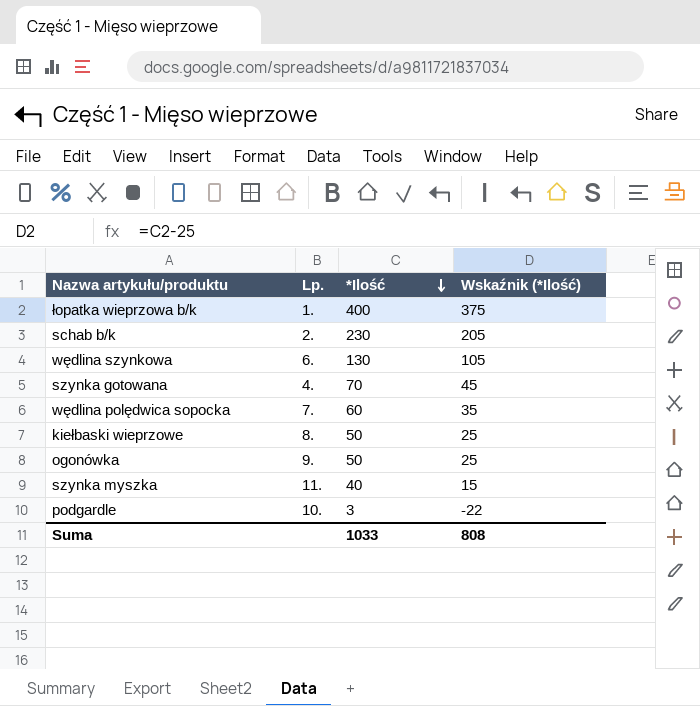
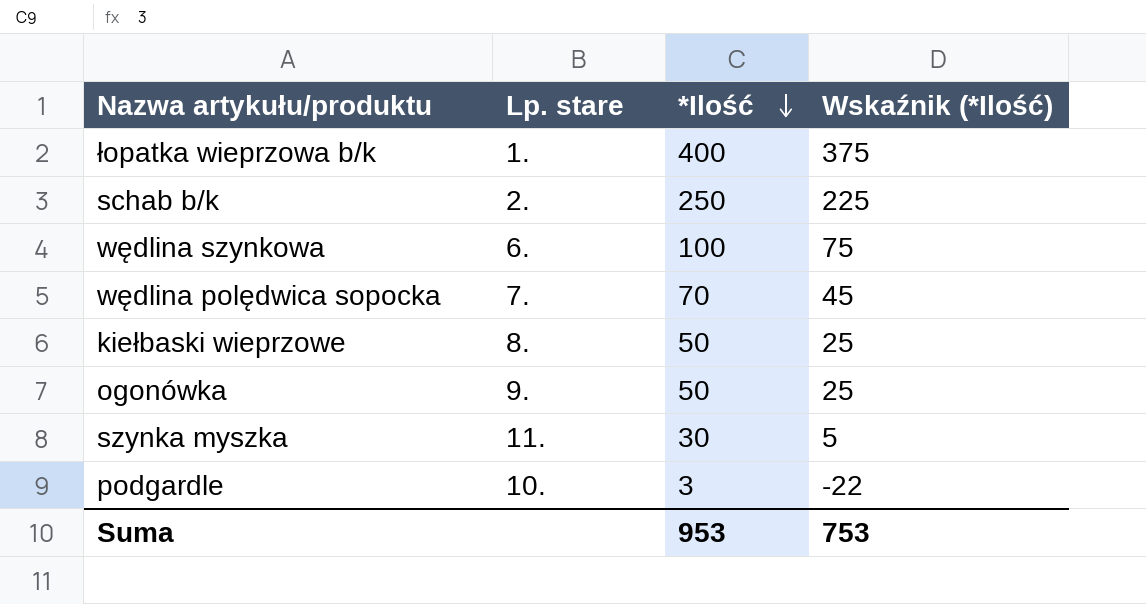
column name: Lp. -> Lp. stare
row szynka gotowana: 4. | 70 | 45 -> none
schab b/k | *Ilość: 230 -> 250
schab b/k | Wskaźnik (*Ilość): 205 -> 225
wędlina szynkowa | *Ilość: 130 -> 100
wędlina szynkowa | Wskaźnik (*Ilość): 105 -> 75
wędlina polędwica sopocka | *Ilość: 60 -> 70
wędlina polędwica sopocka | Wskaźnik (*Ilość): 35 -> 45
szynka myszka | *Ilość: 40 -> 30
szynka myszka | Wskaźnik (*Ilość): 15 -> 5
Suma | *Ilość: 1033 -> 953
Suma | Wskaźnik (*Ilość): 808 -> 753

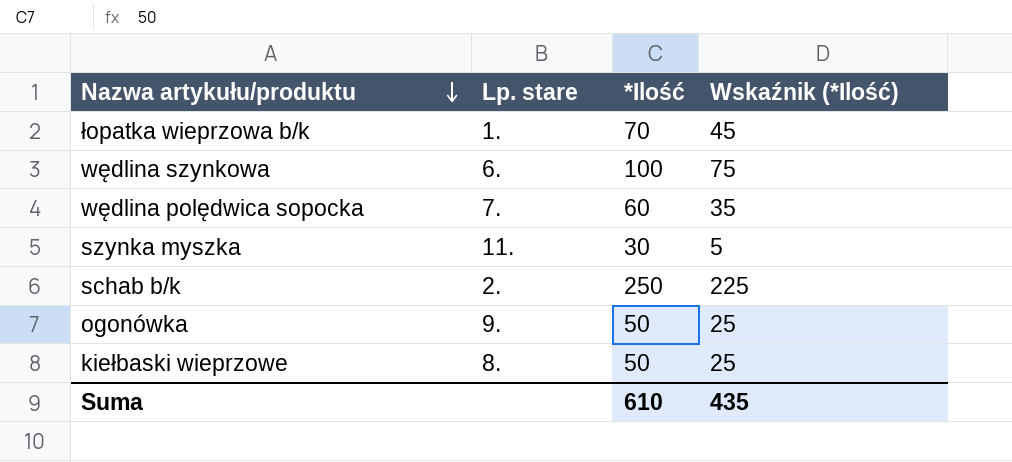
row order: *Ilość descending -> Nazwa artykułu/produktu descending
row podgardle: 10. | 3 | -22 -> none
łopatka wieprzowa b/k | *Ilość: 400 -> 70
łopatka wieprzowa b/k | Wskaźnik (*Ilość): 375 -> 45
wędlina polędwica sopocka | *Ilość: 70 -> 60
wędlina polędwica sopocka | Wskaźnik (*Ilość): 45 -> 35
Suma | *Ilość: 953 -> 610
Suma | Wskaźnik (*Ilość): 753 -> 435

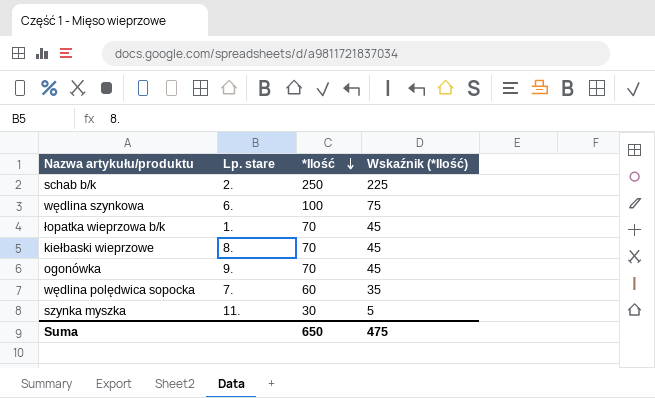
row order: Nazwa artykułu/produktu descending -> *Ilość descending
kiełbaski wieprzowe | *Ilość: 50 -> 70
kiełbaski wieprzowe | Wskaźnik (*Ilość): 25 -> 45
ogonówka | *Ilość: 50 -> 70
ogonówka | Wskaźnik (*Ilość): 25 -> 45
Suma | *Ilość: 610 -> 650
Suma | Wskaźnik (*Ilość): 435 -> 475

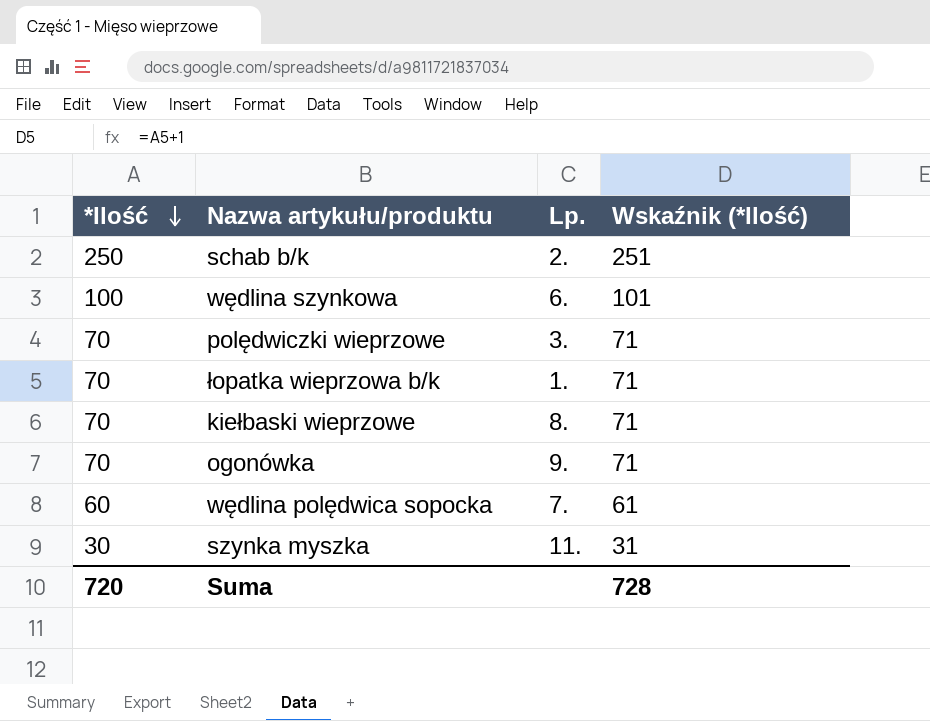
column *Ilość | position: 3 -> 1
column name: Lp. stare -> Lp.
column Wskaźnik (*Ilość) | formula: [*Ilość] - 25 -> [*Ilość] + 1
row polędwiczki wieprzowe: none -> 70 | 3. | 71
Suma | *Ilość: 650 -> 720
Suma | Wskaźnik (*Ilość): 475 -> 728

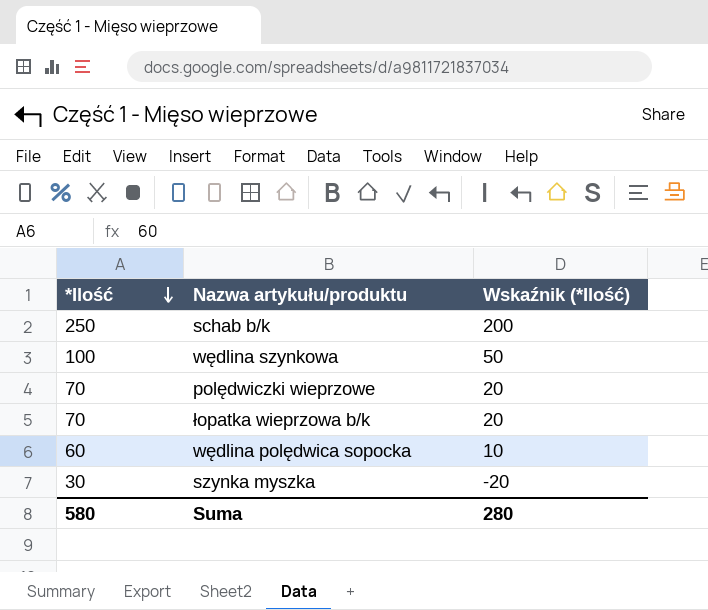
column Lp. | position: 3 -> none
column Wskaźnik (*Ilość) | formula: [*Ilość] + 1 -> [*Ilość] - 50
row kiełbaski wieprzowe: 70 | 8. | 71 -> none
row ogonówka: 70 | 9. | 71 -> none
Suma | *Ilość: 720 -> 580
Suma | Wskaźnik (*Ilość): 728 -> 280

